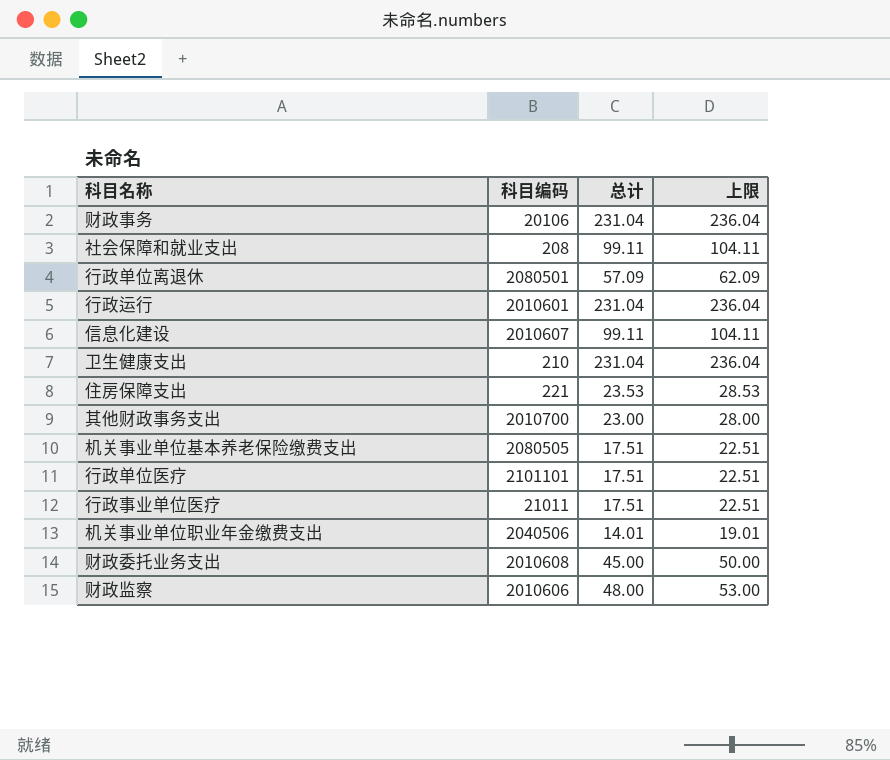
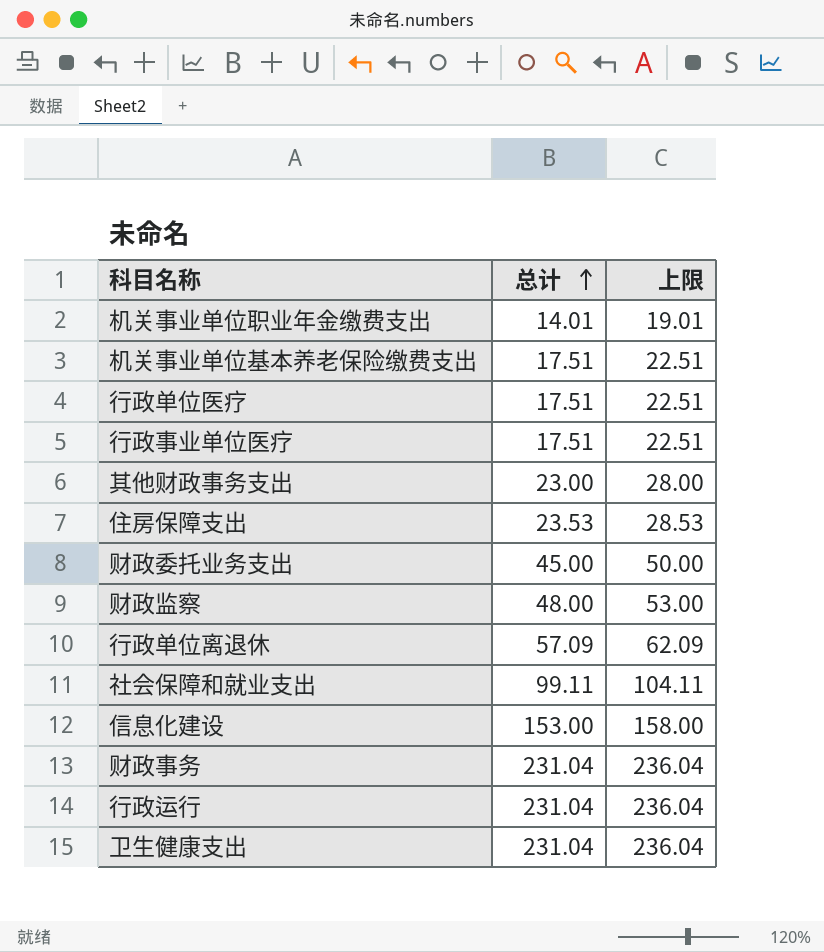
row order: none -> 总计 ascending
column 科目编码 | position: 2 -> none
信息化建设 | 总计: 99.11 -> 153.00
信息化建设 | 上限: 104.11 -> 158.00

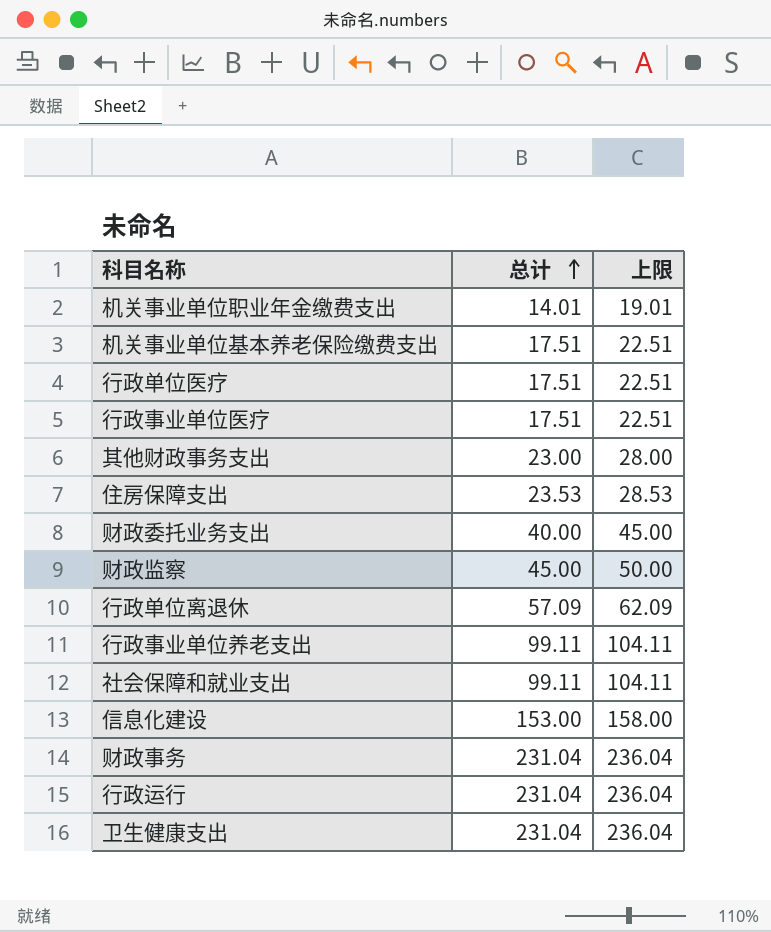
财政委托业务支出 | 总计: 45.00 -> 40.00
财政委托业务支出 | 上限: 50.00 -> 45.00
财政监察 | 总计: 48.00 -> 45.00
财政监察 | 上限: 53.00 -> 50.00
row 行政事业单位养老支出: none -> 99.11 | 104.11

